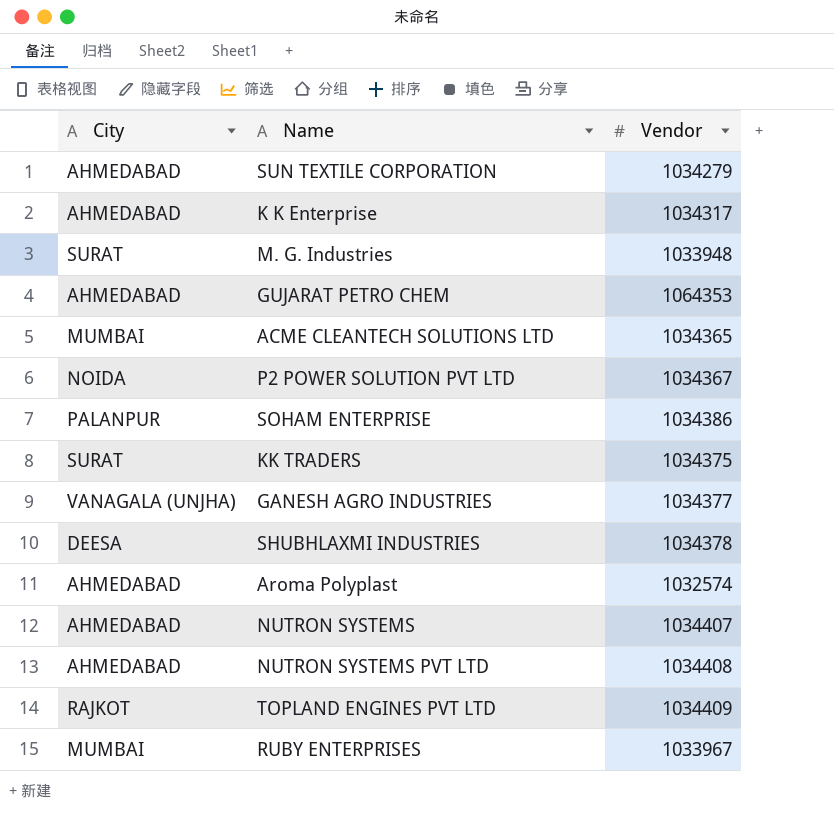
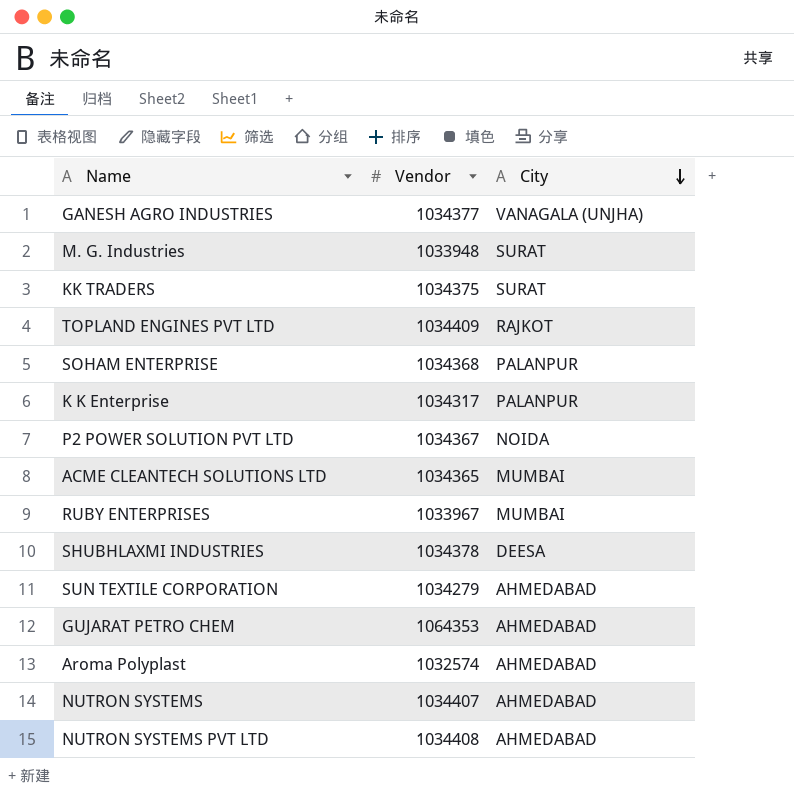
row order: none -> City descending
column City | position: 1 -> 3
SOHAM ENTERPRISE | Vendor: 1034386 -> 1034368
K K Enterprise | City: AHMEDABAD -> PALANPUR

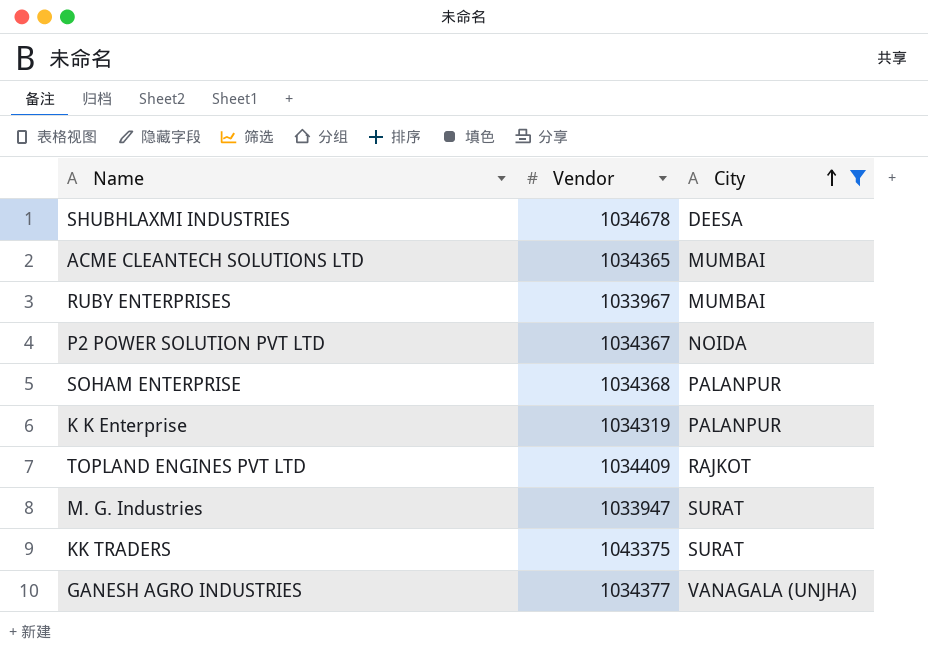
filter: none -> City != AHMEDABAD
row order: City descending -> City ascending
SHUBHLAXMI INDUSTRIES | Vendor: 1034378 -> 1034678
K K Enterprise | Vendor: 1034317 -> 1034319
M. G. Industries | Vendor: 1033948 -> 1033947
KK TRADERS | Vendor: 1034375 -> 1043375

